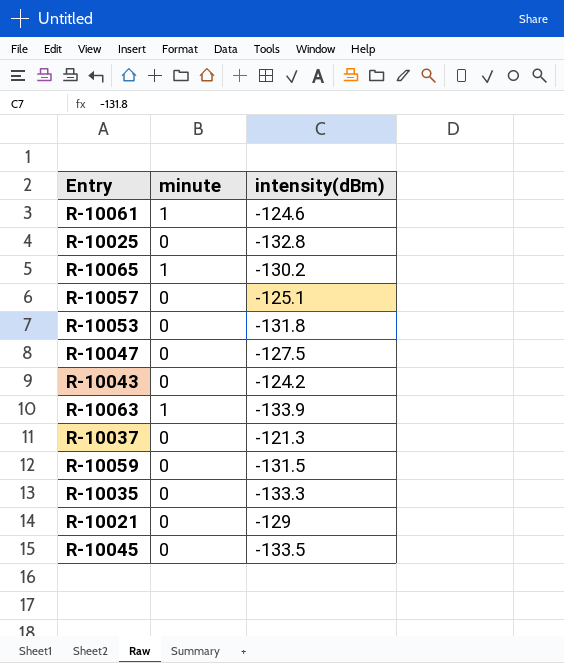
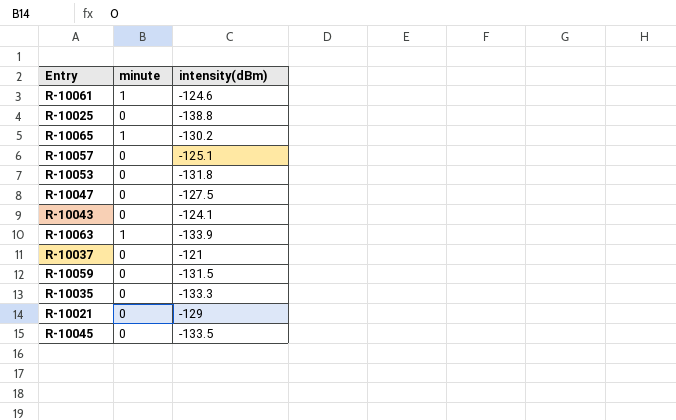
R-10025 | intensity(dBm): -132.8 -> -138.8
R-10043 | intensity(dBm): -124.2 -> -124.1
R-10037 | intensity(dBm): -121.3 -> -121

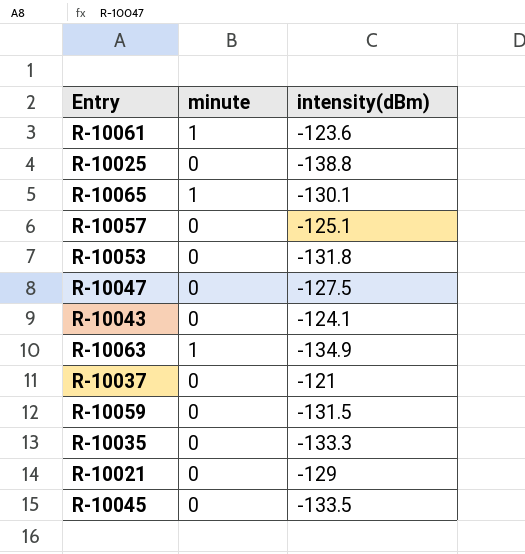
R-10061 | intensity(dBm): -124.6 -> -123.6
R-10065 | intensity(dBm): -130.2 -> -130.1
R-10063 | intensity(dBm): -133.9 -> -134.9

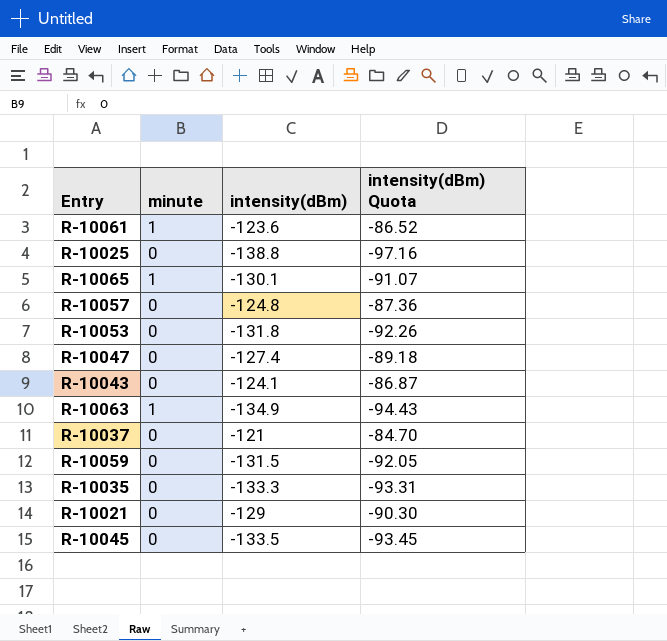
column intensity(dBm) Quota | formula: none -> [intensity(dBm)] * 0.7
R-10057 | intensity(dBm): -125.1 -> -124.8
R-10047 | intensity(dBm): -127.5 -> -127.4

